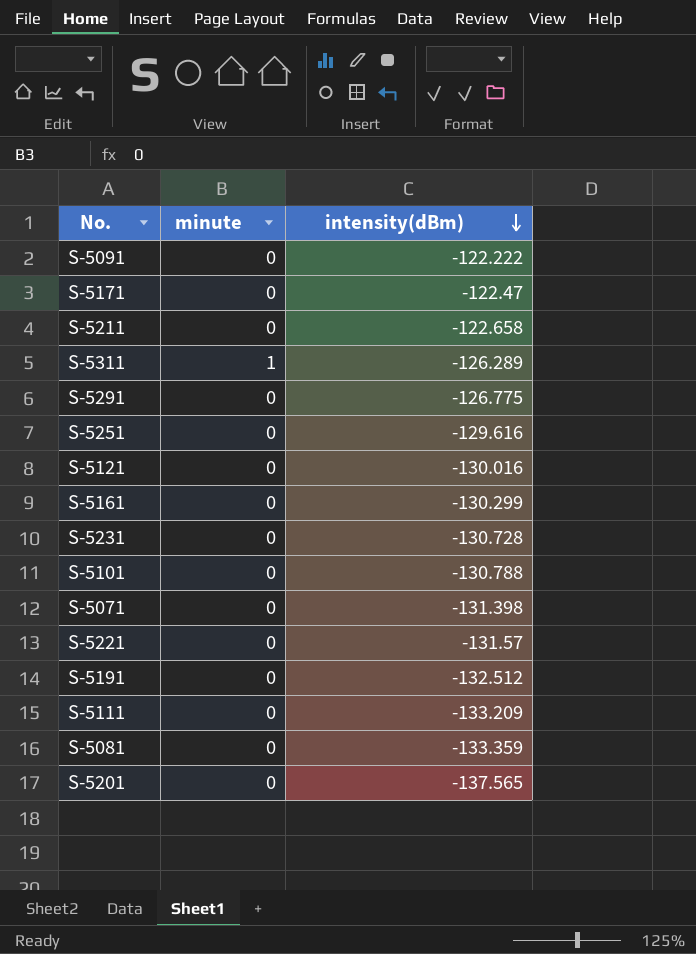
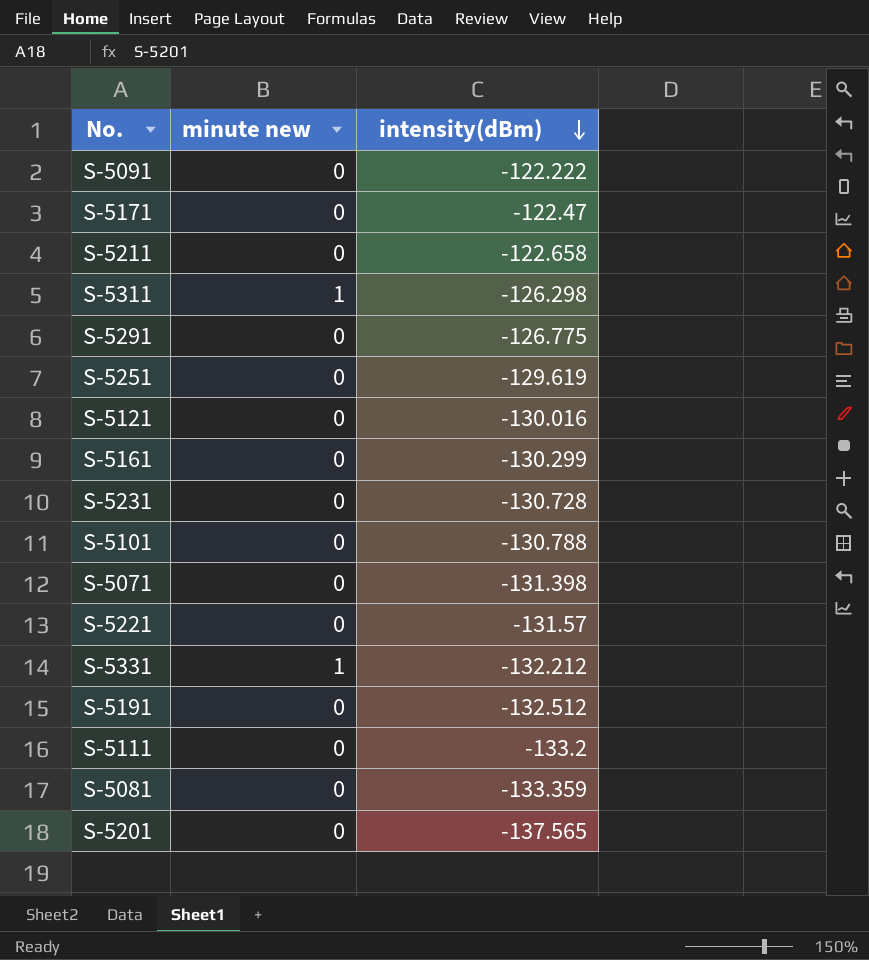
column name: minute -> minute new
S-5311 | intensity(dBm): -126.289 -> -126.298
S-5251 | intensity(dBm): -129.616 -> -129.619
row S-5331: none -> 1 | -132.212
S-5111 | intensity(dBm): -133.209 -> -133.2

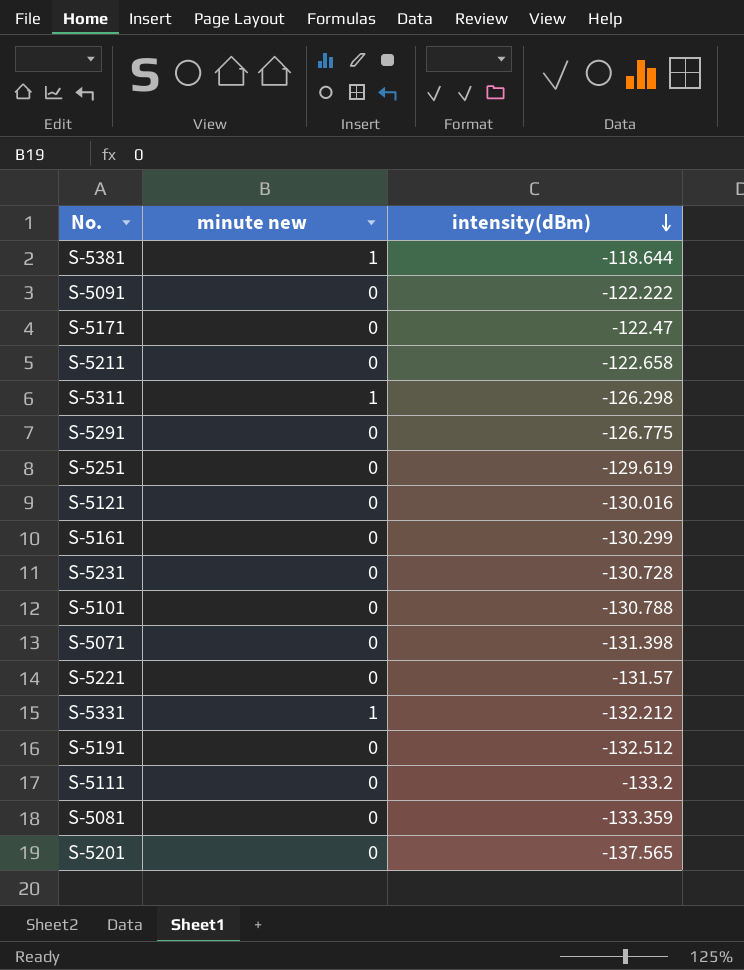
row S-5381: none -> 1 | -118.644

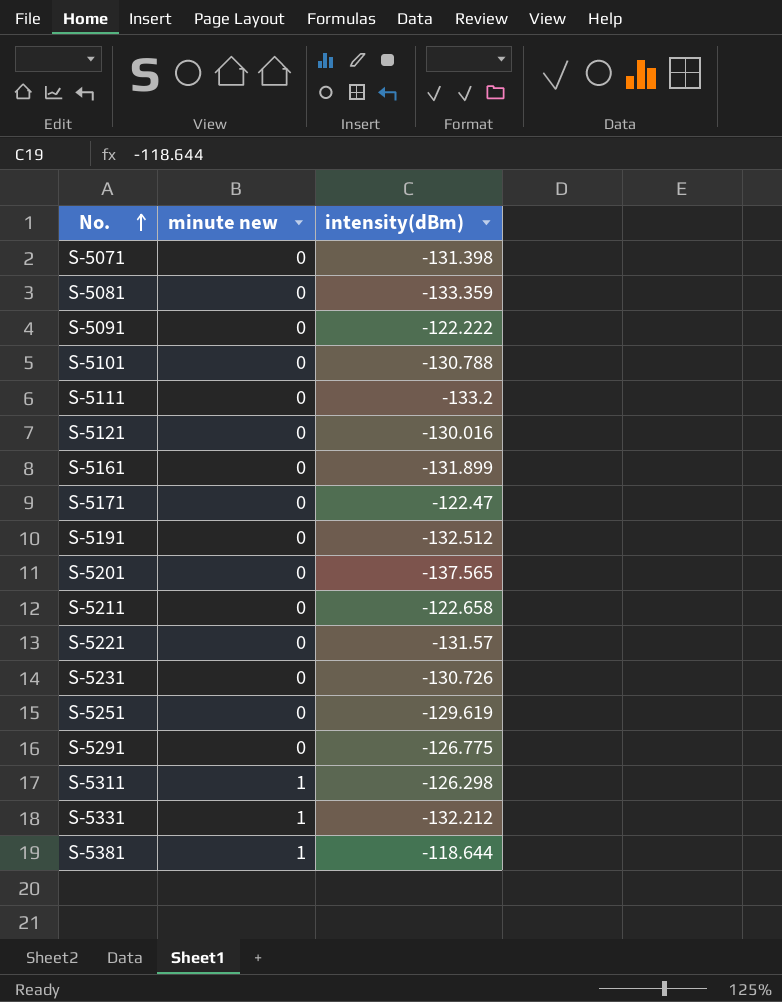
row order: intensity(dBm) descending -> No. ascending
S-5161 | intensity(dBm): -130.299 -> -131.899
S-5231 | intensity(dBm): -130.728 -> -130.726

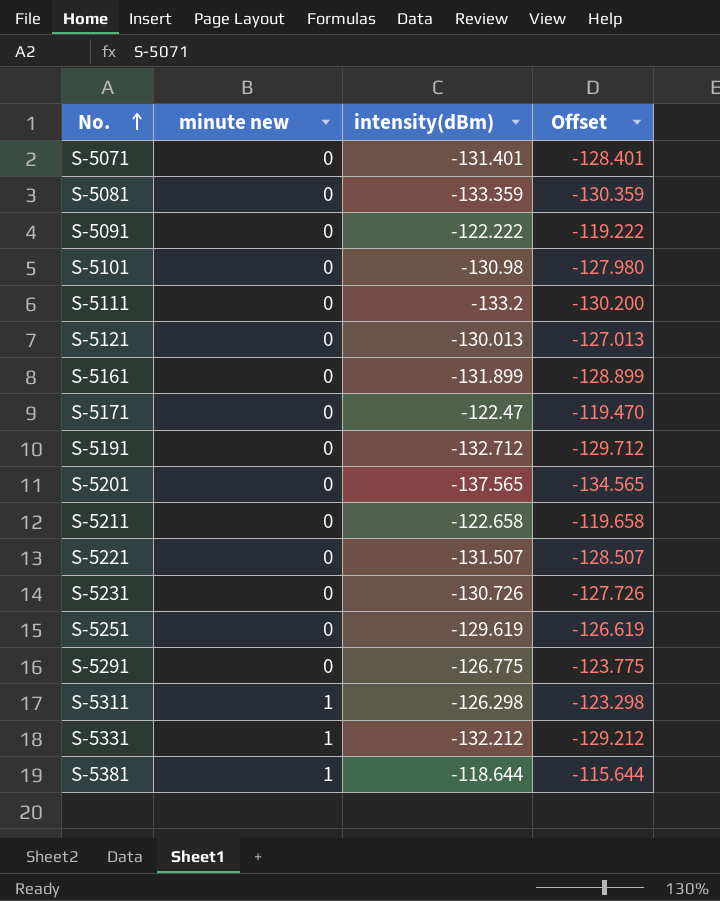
column Offset | formula: none -> [intensity(dBm)] + 3
S-5071 | intensity(dBm): -131.398 -> -131.401
S-5101 | intensity(dBm): -130.788 -> -130.98
S-5121 | intensity(dBm): -130.016 -> -130.013
S-5191 | intensity(dBm): -132.512 -> -132.712
S-5221 | intensity(dBm): -131.57 -> -131.507

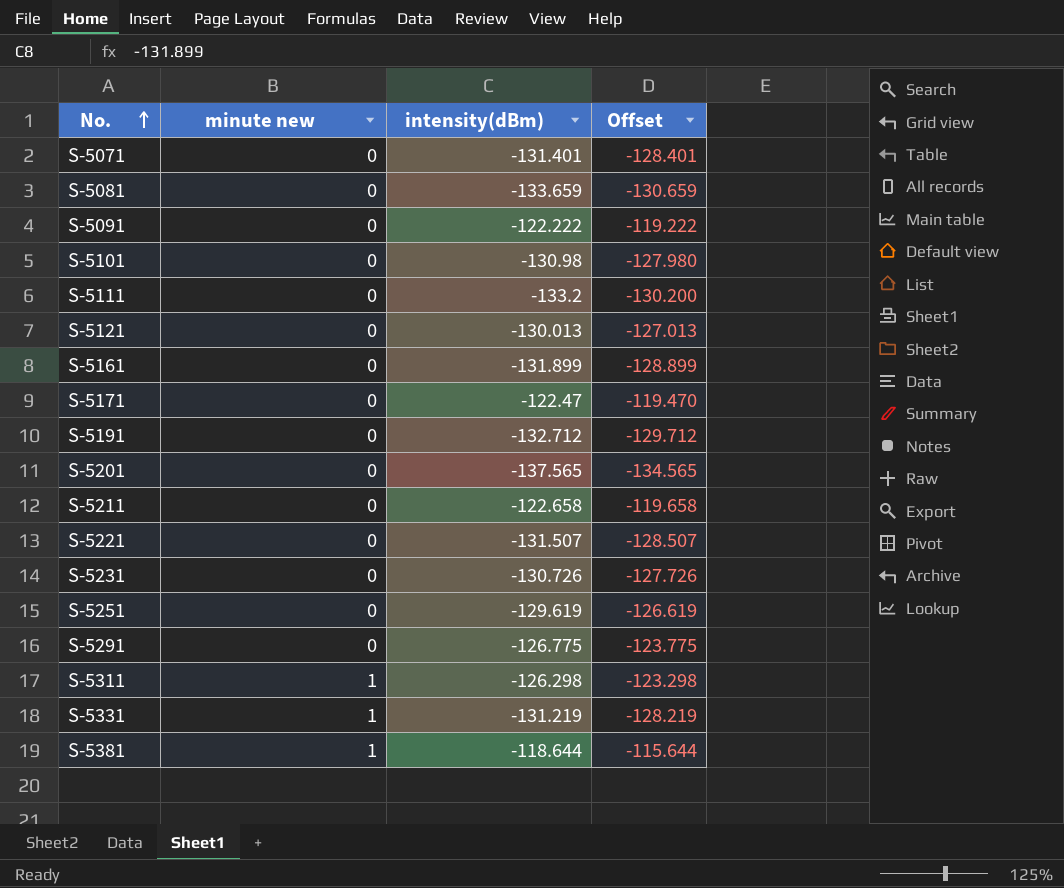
S-5081 | intensity(dBm): -133.359 -> -133.659
S-5081 | Offset: -130.359 -> -130.659
S-5331 | intensity(dBm): -132.212 -> -131.219
S-5331 | Offset: -129.212 -> -128.219

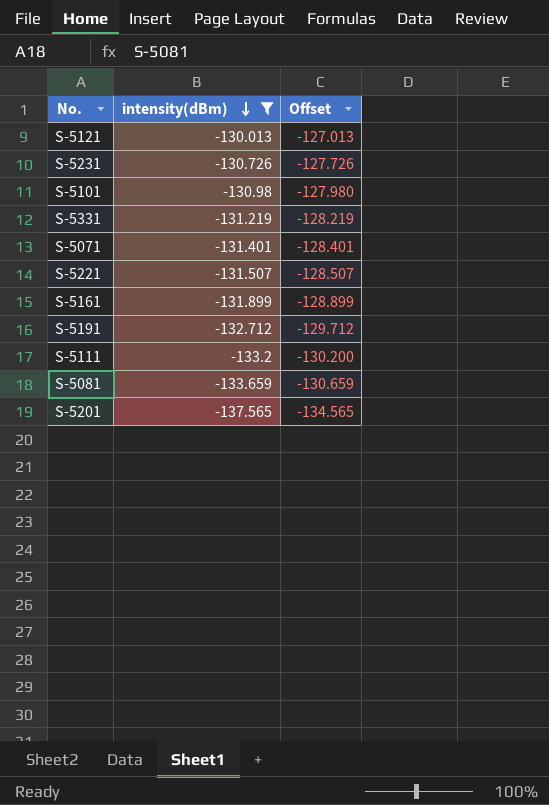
filter: none -> intensity(dBm) <= -130.013
row order: No. ascending -> intensity(dBm) descending
column minute new | position: 2 -> none

